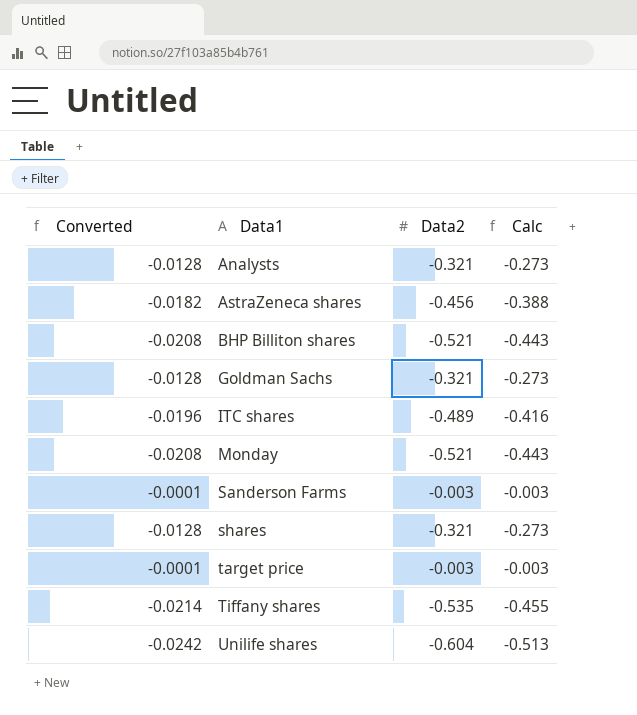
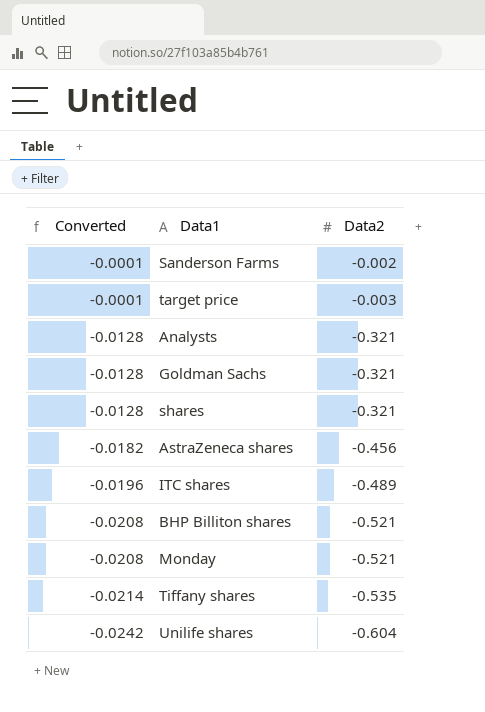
row order: Data1 ascending -> Converted descending
column Calc | formula: [Data2] * 0.85 -> none
Sanderson Farms | Data2: -0.003 -> -0.002

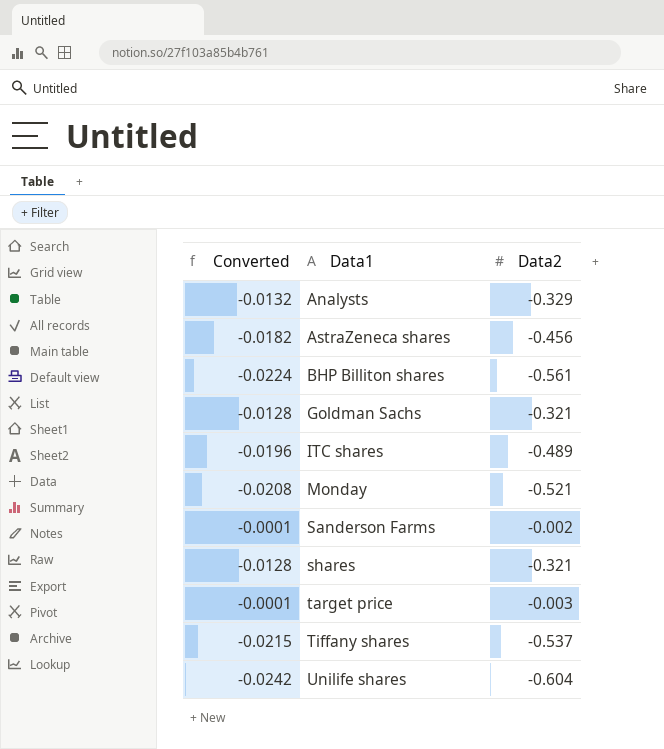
row order: Converted descending -> Data1 ascending
Analysts | Converted: -0.0128 -> -0.0132
Analysts | Data2: -0.321 -> -0.329
BHP Billiton shares | Converted: -0.0208 -> -0.0224
BHP Billiton shares | Data2: -0.521 -> -0.561
Tiffany shares | Converted: -0.0214 -> -0.0215
Tiffany shares | Data2: -0.535 -> -0.537

